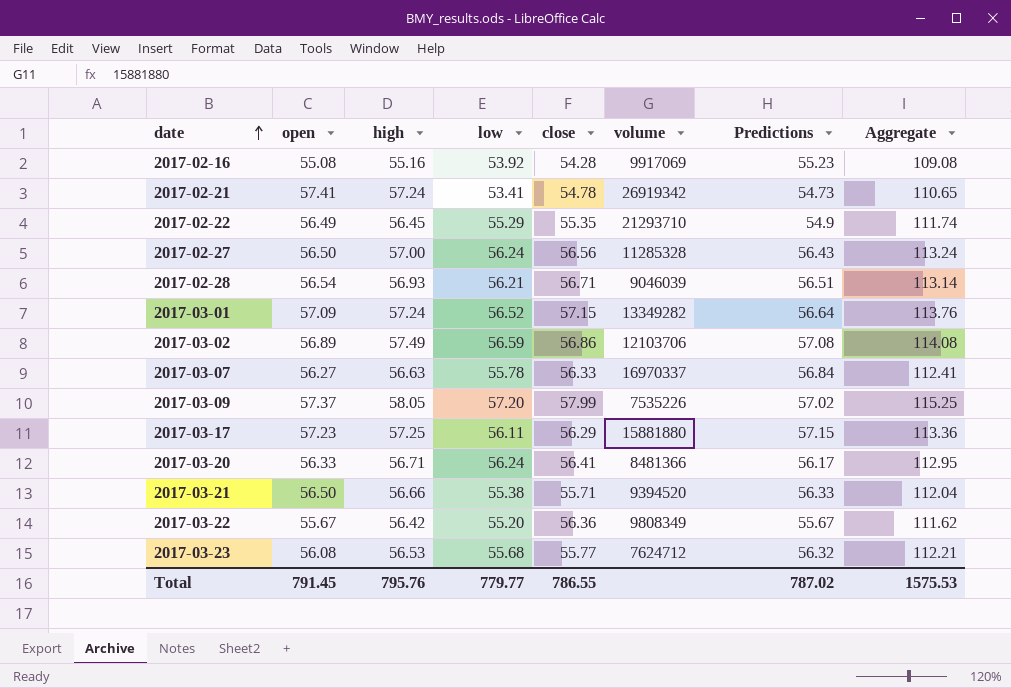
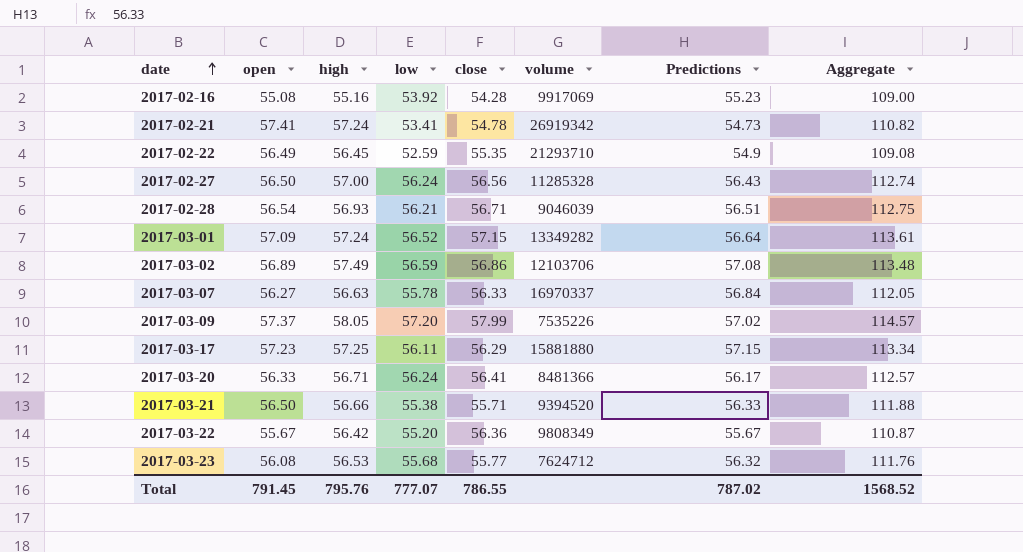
column Aggregate | formula: [high] + [low] -> [open] + [low]
2017-02-22 | low: 55.29 -> 52.59
Total | low: 779.77 -> 777.07
Total | Aggregate: 1575.53 -> 1568.52

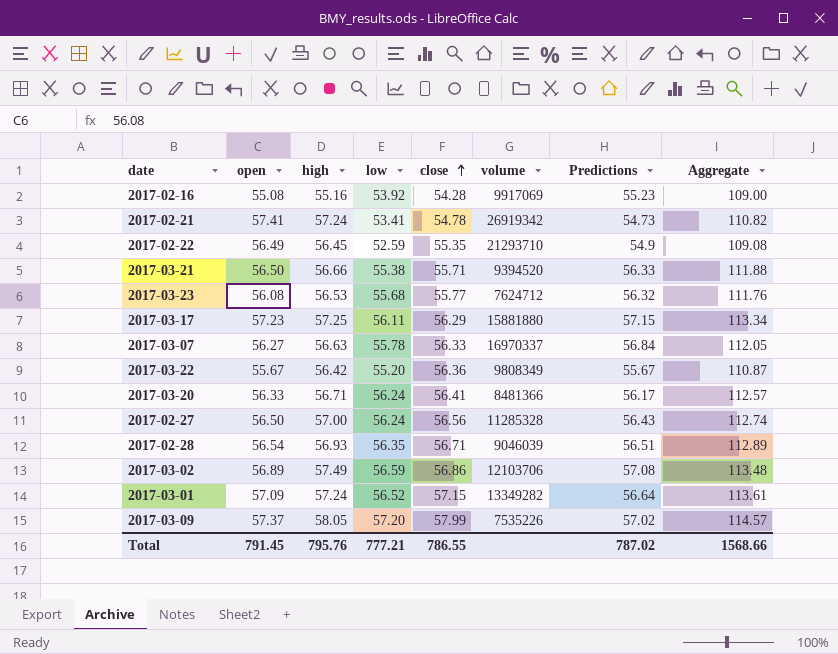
row order: date ascending -> close ascending
2017-02-28 | low: 56.21 -> 56.35
2017-02-28 | Aggregate: 112.75 -> 112.89
Total | low: 777.07 -> 777.21
Total | Aggregate: 1568.52 -> 1568.66

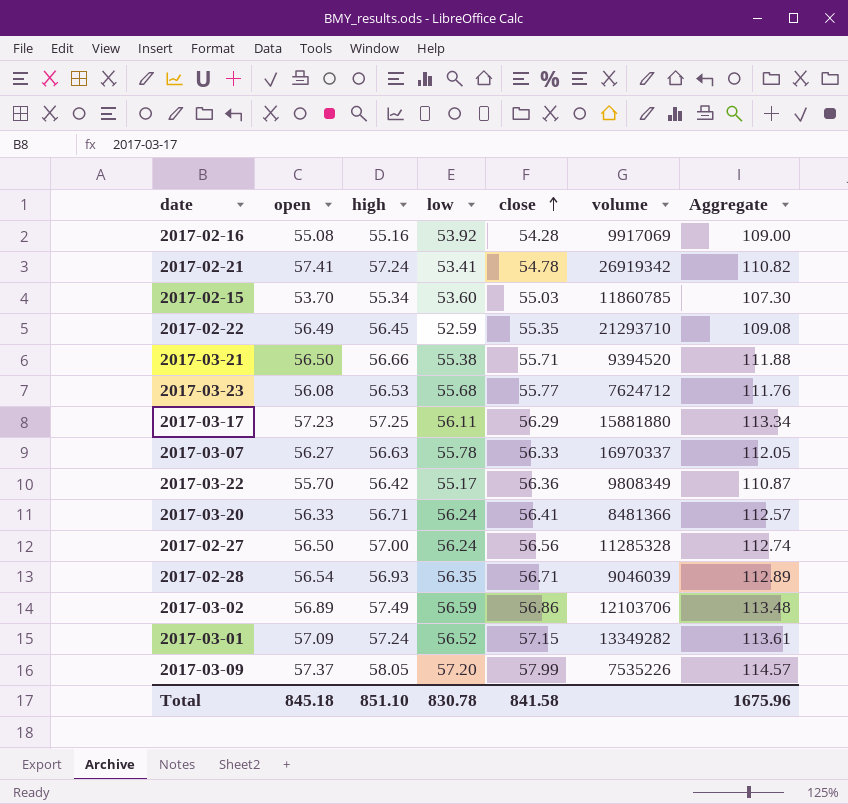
column Predictions | position: 7 -> none
row 2017-02-15: none -> 53.70 | 55.34 | 53.60 | 55.03 | 11860785 | 107.30
2017-03-22 | open: 55.67 -> 55.70
2017-03-22 | low: 55.20 -> 55.17
Total | open: 791.45 -> 845.18
Total | high: 795.76 -> 851.10
Total | low: 777.21 -> 830.78
Total | close: 786.55 -> 841.58
Total | Aggregate: 1568.66 -> 1675.96

